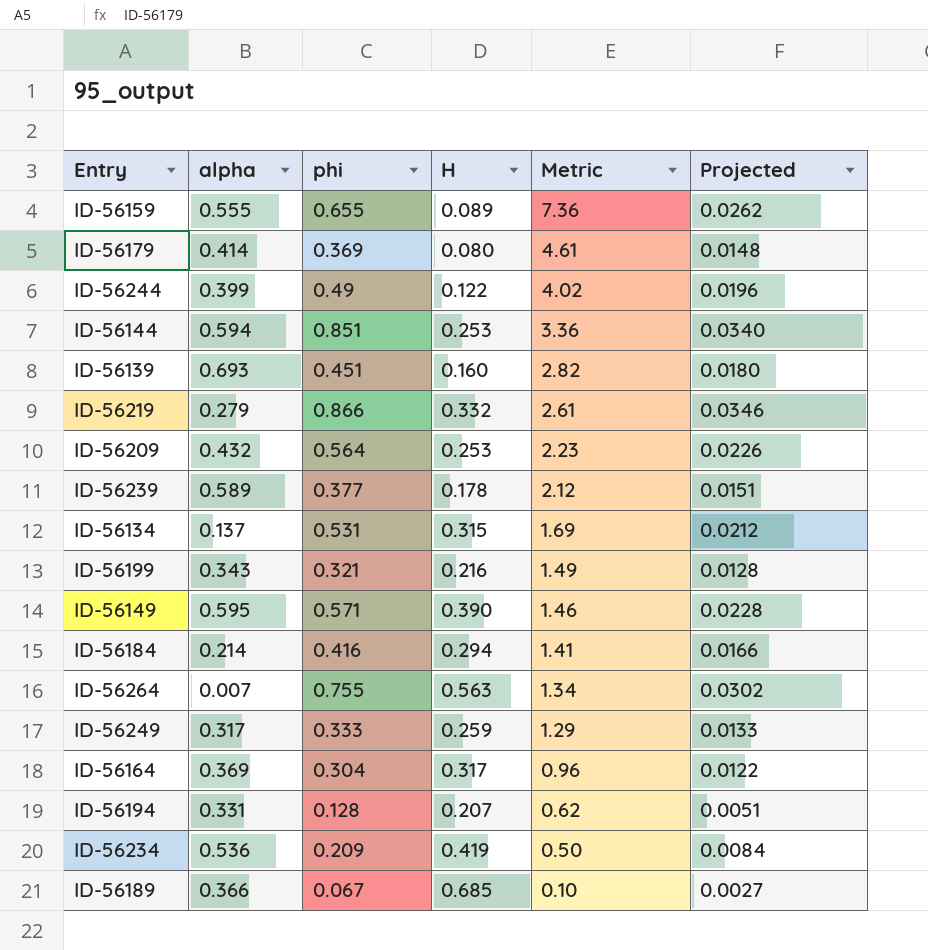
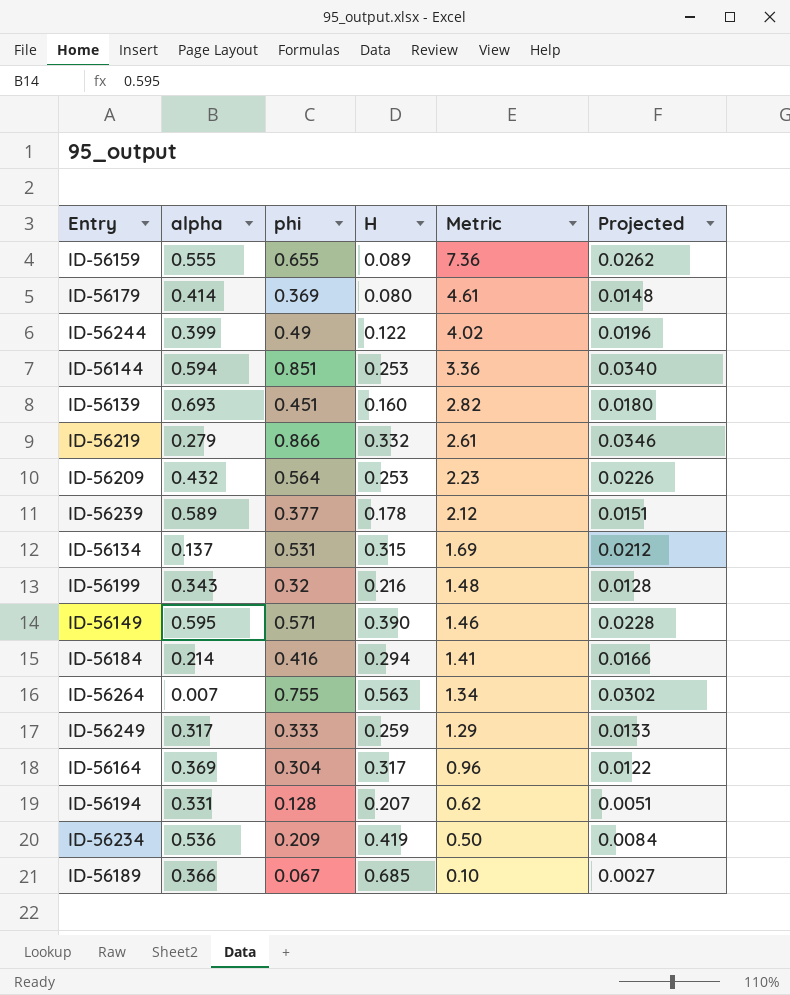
ID-56199 | phi: 0.321 -> 0.32
ID-56199 | Metric: 1.49 -> 1.48

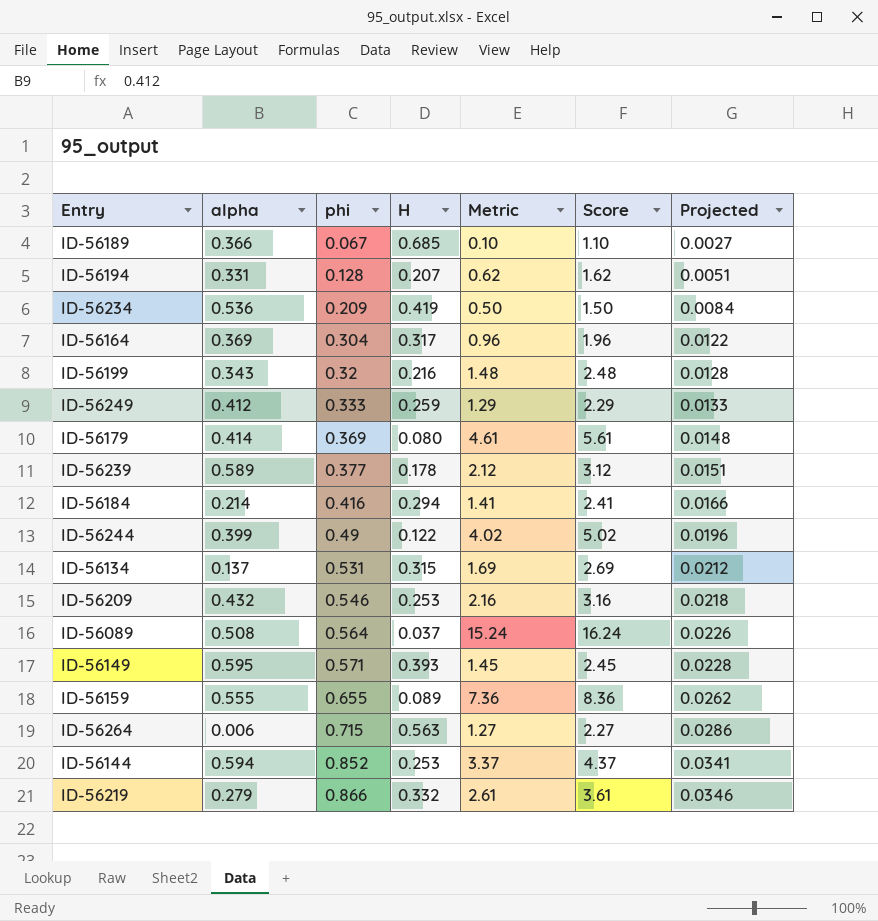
row order: Metric descending -> phi ascending
column Score | formula: none -> [Metric] + 1
row ID-56139: 0.693 | 0.451 | 0.160 | 2.82 | 0.0180 -> none
ID-56249 | alpha: 0.317 -> 0.412
ID-56209 | phi: 0.564 -> 0.546
ID-56209 | Metric: 2.23 -> 2.16
ID-56209 | Projected: 0.0226 -> 0.0218
row ID-56089: none -> 0.508 | 0.564 | 0.037 | 15.24 | 16.24 | 0.0226
ID-56149 | H: 0.390 -> 0.393
ID-56149 | Metric: 1.46 -> 1.45
ID-56264 | alpha: 0.007 -> 0.006
ID-56264 | phi: 0.755 -> 0.715
ID-56264 | Metric: 1.34 -> 1.27
ID-56264 | Projected: 0.0302 -> 0.0286
ID-56144 | phi: 0.851 -> 0.852
ID-56144 | Metric: 3.36 -> 3.37
ID-56144 | Projected: 0.0340 -> 0.0341

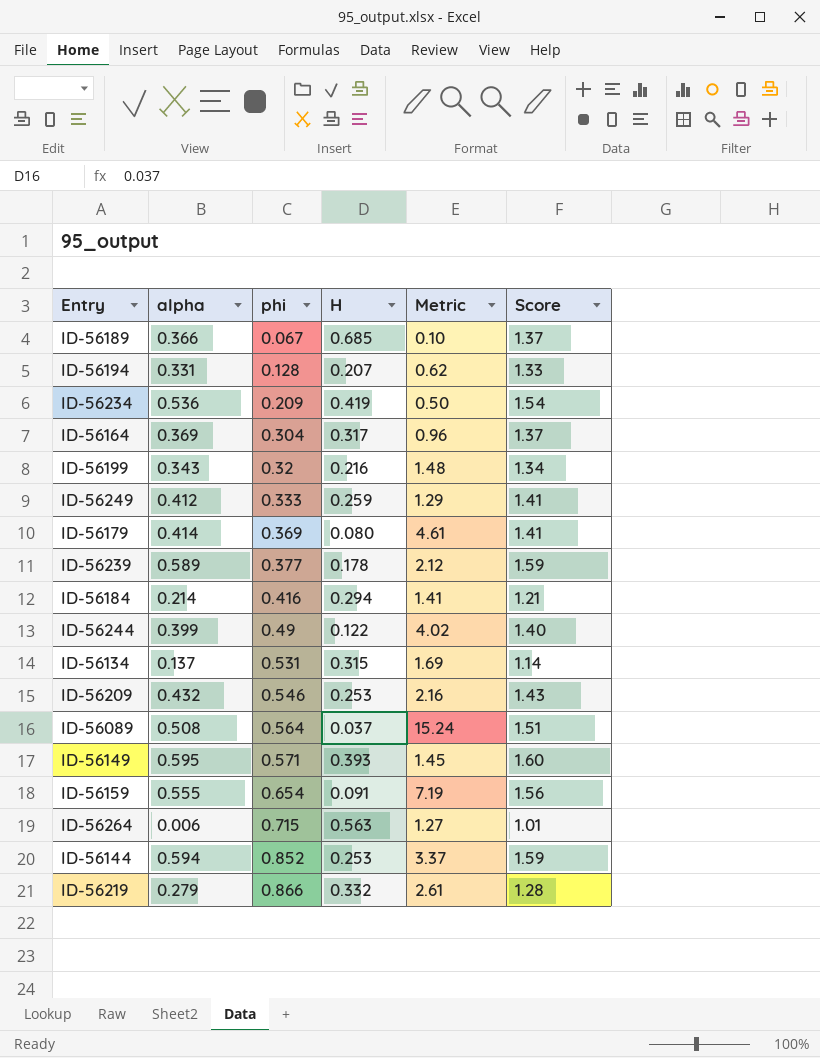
column Projected | formula: [phi] * 0.04 -> none
column Score | formula: [Metric] + 1 -> [alpha] + 1
ID-56159 | phi: 0.655 -> 0.654
ID-56159 | H: 0.089 -> 0.091
ID-56159 | Metric: 7.36 -> 7.19

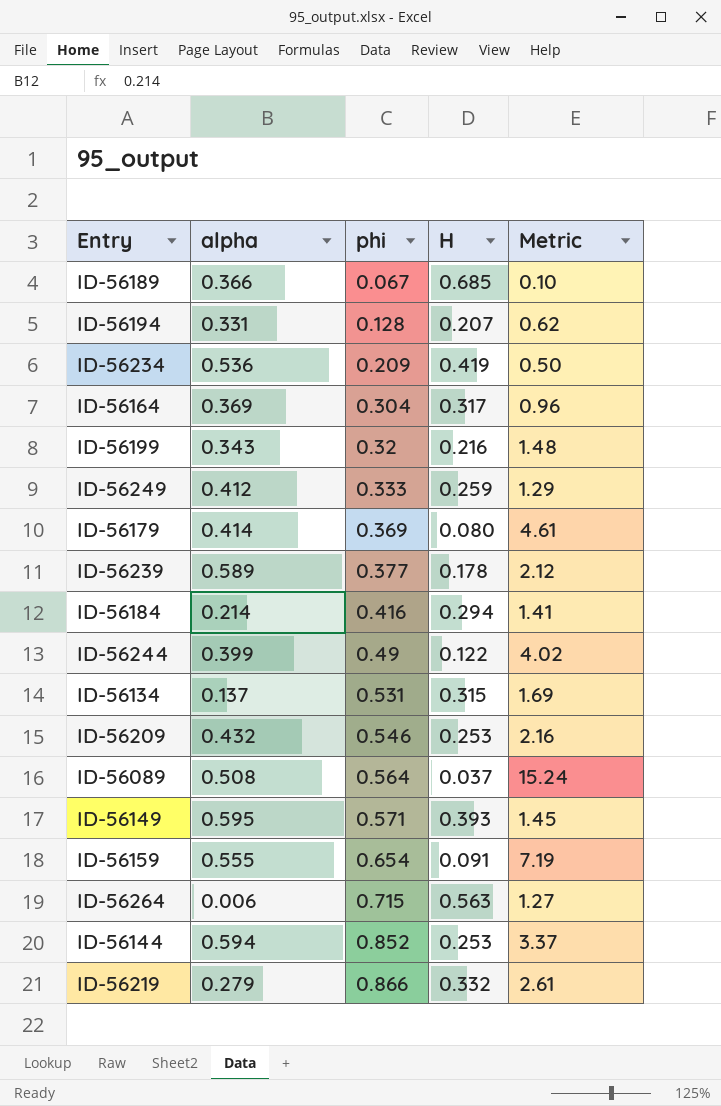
column Score | formula: [alpha] + 1 -> none

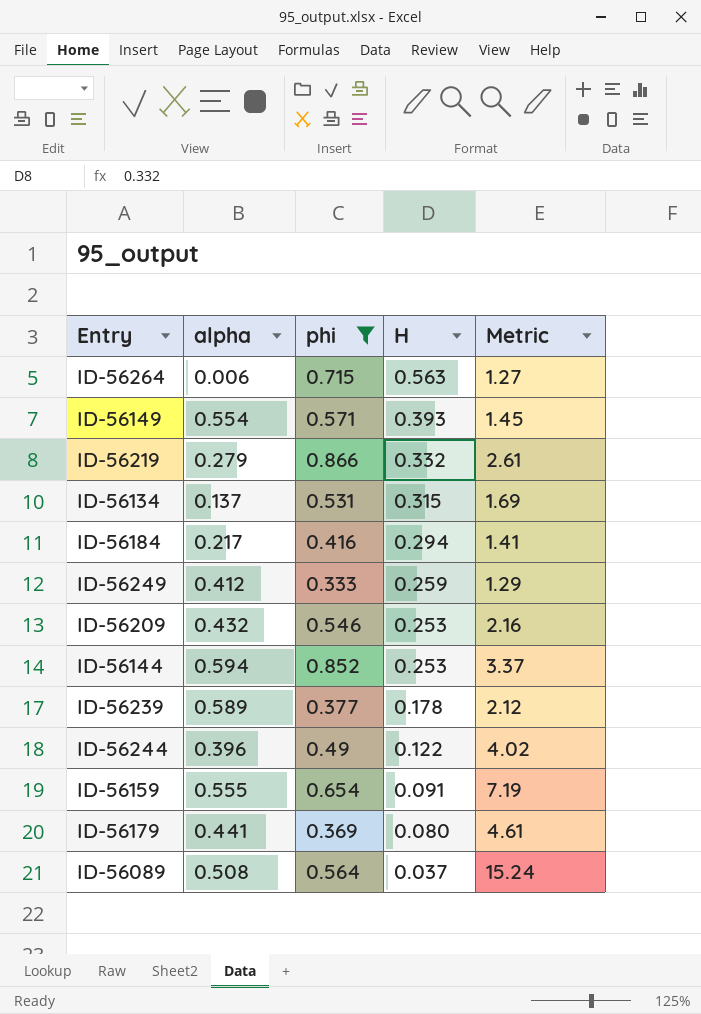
filter: none -> phi >= 0.333
row order: phi ascending -> H descending
ID-56149 | alpha: 0.595 -> 0.554
ID-56184 | alpha: 0.214 -> 0.217
ID-56244 | alpha: 0.399 -> 0.396
ID-56179 | alpha: 0.414 -> 0.441

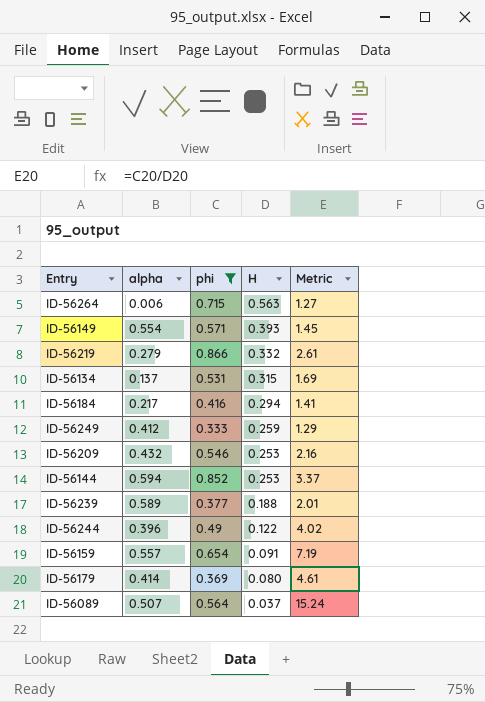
ID-56239 | H: 0.178 -> 0.188
ID-56239 | Metric: 2.12 -> 2.01
ID-56159 | alpha: 0.555 -> 0.557
ID-56179 | alpha: 0.441 -> 0.414
ID-56089 | alpha: 0.508 -> 0.507

